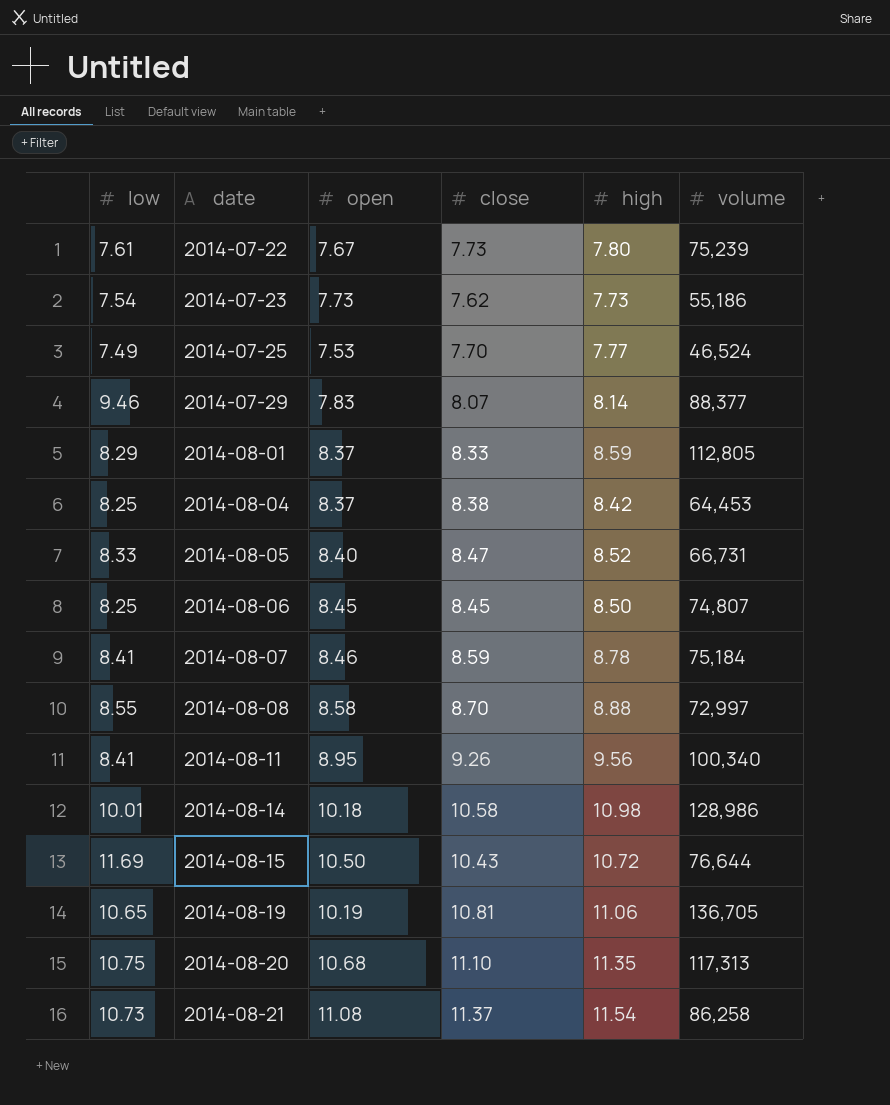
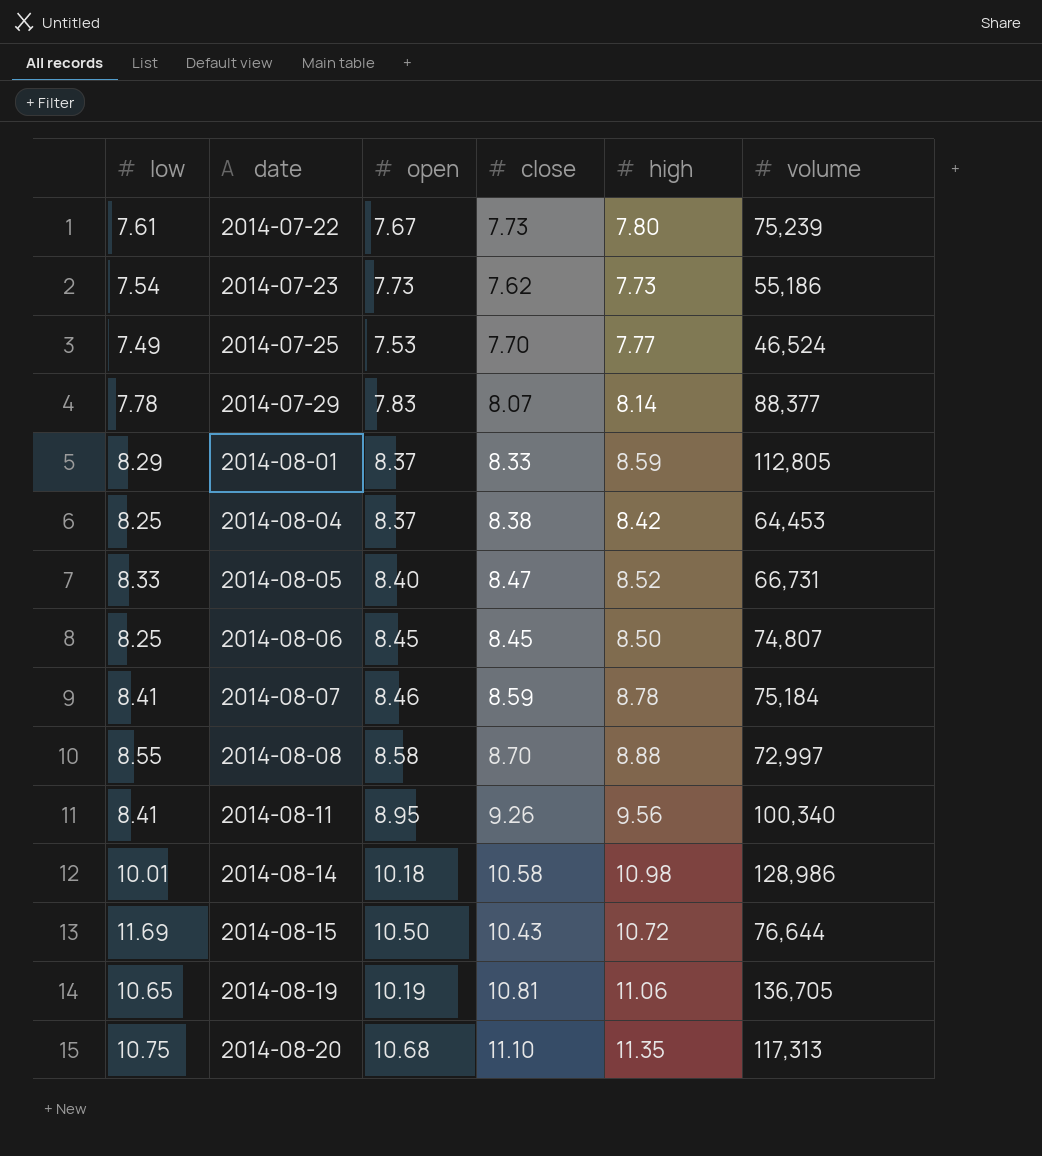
row 2014-08-21: 10.73 | 11.08 | 11.37 | 11.54 | 86,258 -> none
2014-07-29 | low: 9.46 -> 7.78

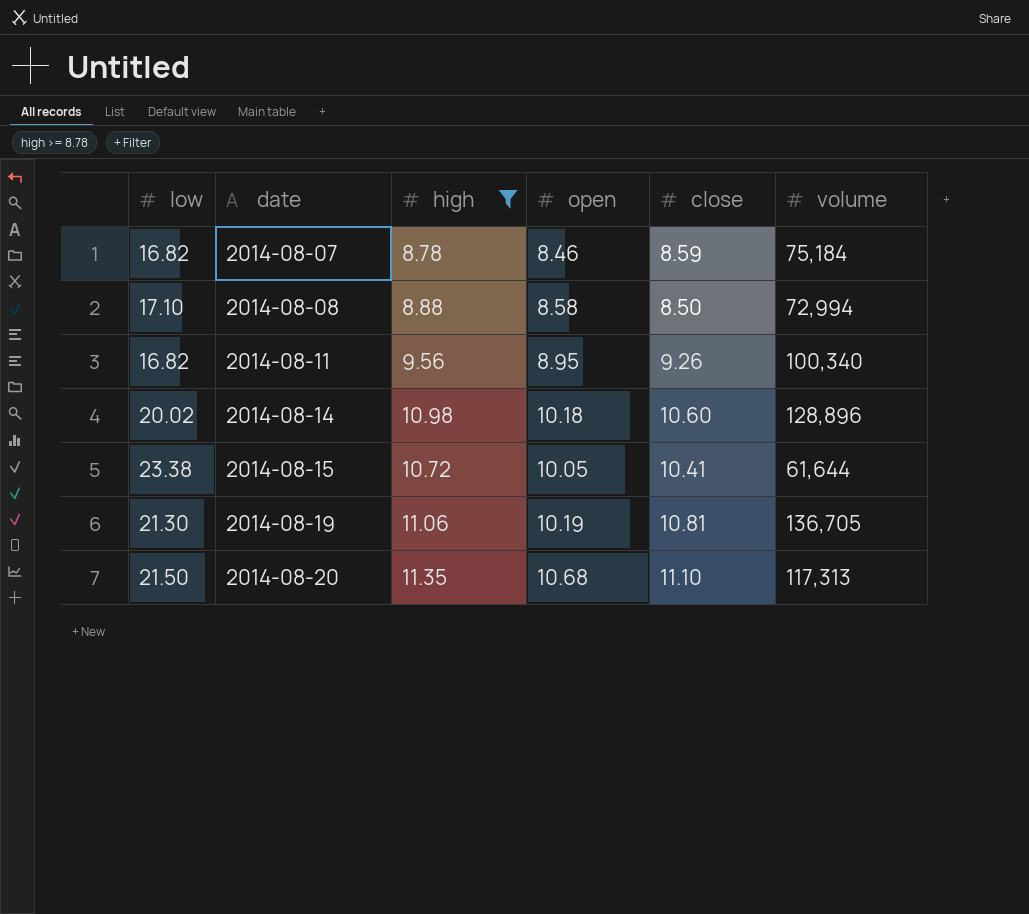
filter: none -> high >= 8.78
column high | position: 5 -> 3
2014-08-07 | low: 8.41 -> 16.82
2014-08-08 | low: 8.55 -> 17.10
2014-08-08 | close: 8.70 -> 8.50
2014-08-08 | volume: 72,997 -> 72,994
2014-08-11 | low: 8.41 -> 16.82
2014-08-14 | low: 10.01 -> 20.02
2014-08-14 | close: 10.58 -> 10.60
2014-08-14 | volume: 128,986 -> 128,896
2014-08-15 | low: 11.69 -> 23.38
2014-08-15 | open: 10.50 -> 10.05
2014-08-15 | close: 10.43 -> 10.41
2014-08-15 | volume: 76,644 -> 61,644
2014-08-19 | low: 10.65 -> 21.30
2014-08-20 | low: 10.75 -> 21.50

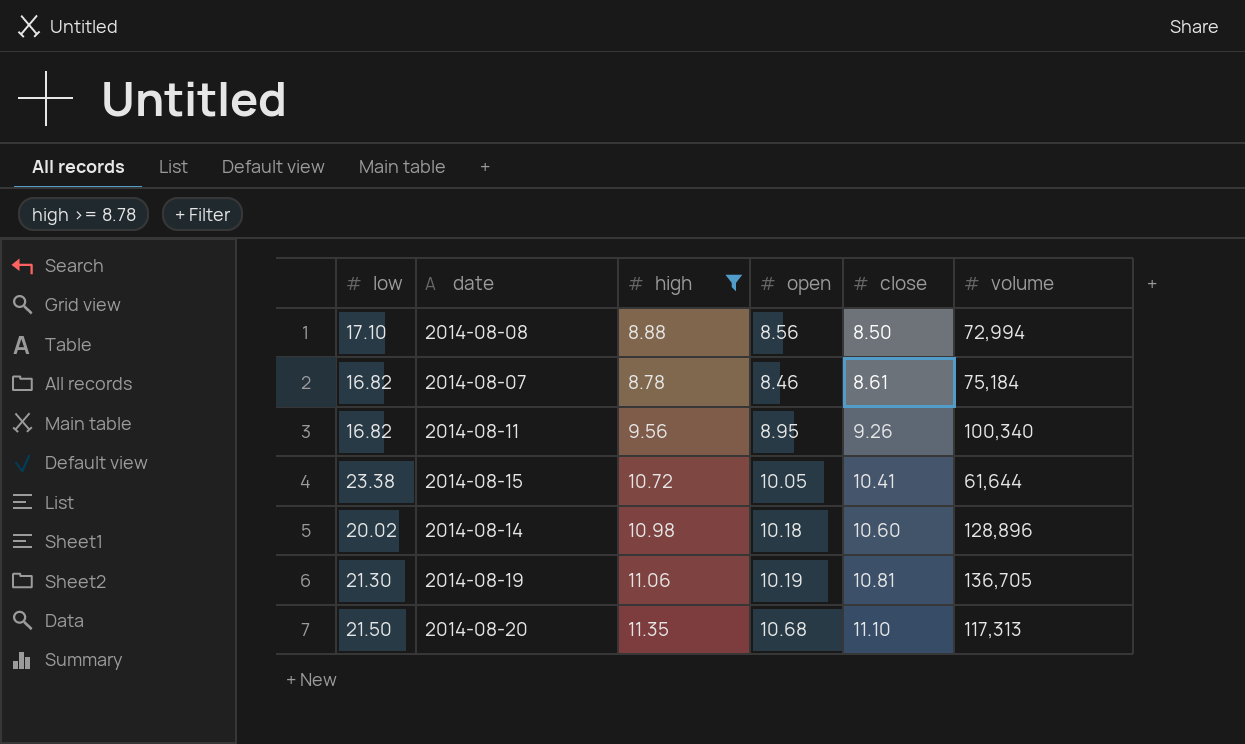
row order: date ascending -> close ascending
2014-08-08 | open: 8.58 -> 8.56
2014-08-07 | close: 8.59 -> 8.61

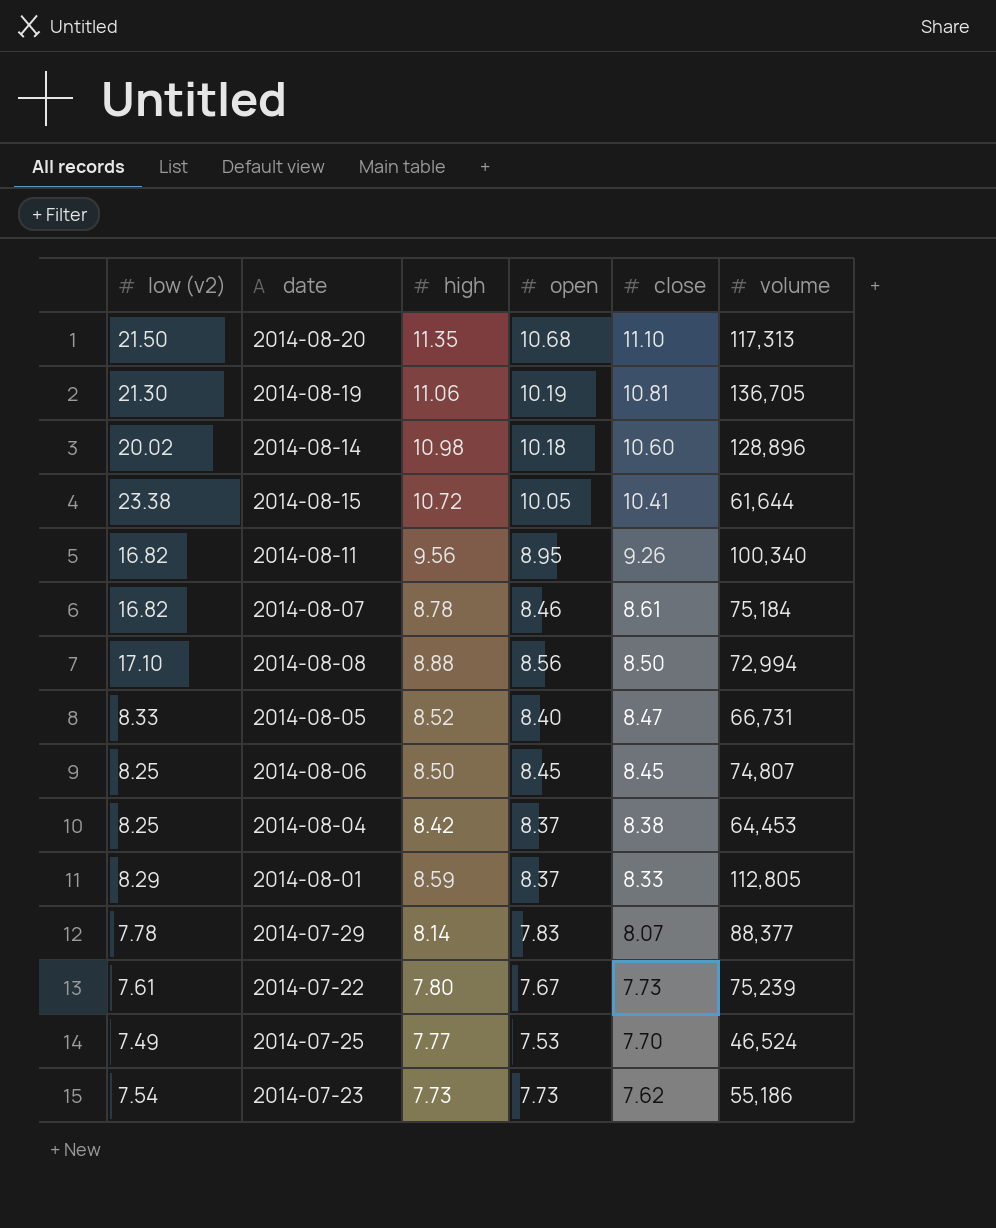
filter: high >= 8.78 -> none
row order: close ascending -> close descending
column name: low -> low (v2)

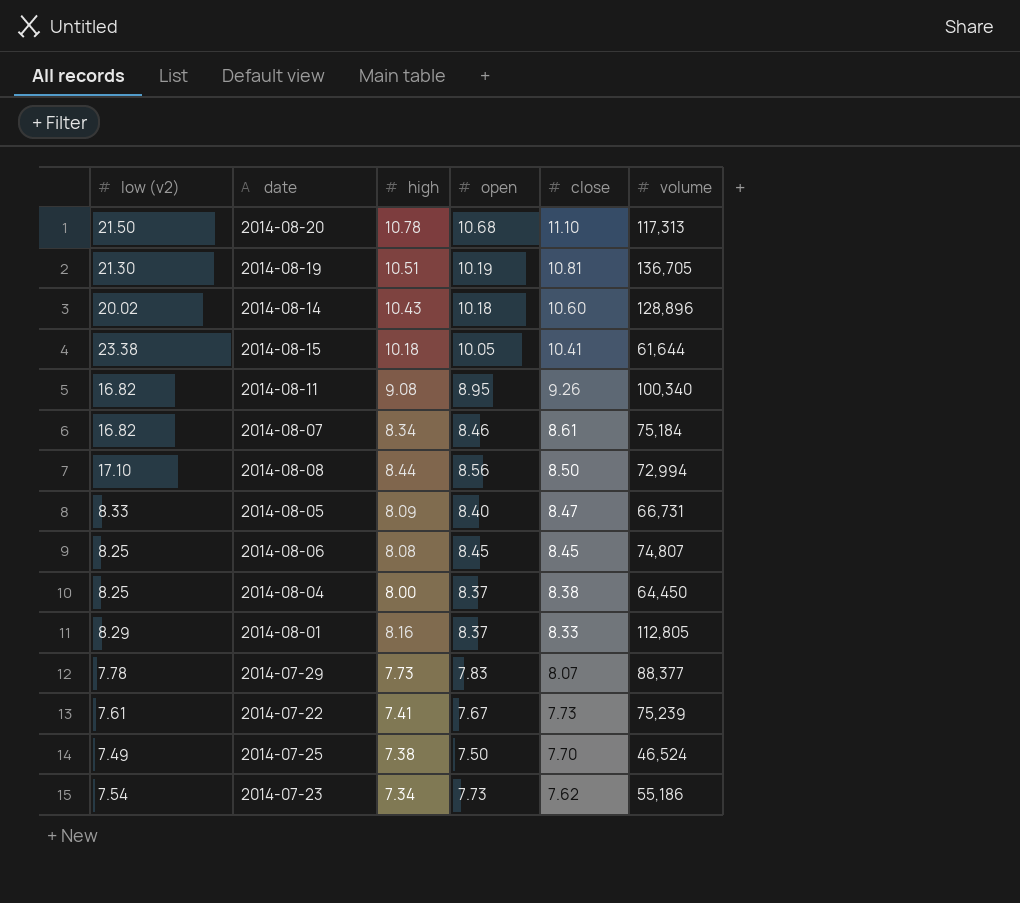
2014-08-20 | high: 11.35 -> 10.78
2014-08-19 | high: 11.06 -> 10.51
2014-08-14 | high: 10.98 -> 10.43
2014-08-15 | high: 10.72 -> 10.18
2014-08-11 | high: 9.56 -> 9.08
2014-08-07 | high: 8.78 -> 8.34
2014-08-08 | high: 8.88 -> 8.44
2014-08-05 | high: 8.52 -> 8.09
2014-08-06 | high: 8.50 -> 8.08
2014-08-04 | high: 8.42 -> 8.00
2014-08-04 | volume: 64,453 -> 64,450
2014-08-01 | high: 8.59 -> 8.16
2014-07-29 | high: 8.14 -> 7.73
2014-07-22 | high: 7.80 -> 7.41
2014-07-25 | high: 7.77 -> 7.38
2014-07-25 | open: 7.53 -> 7.50
2014-07-23 | high: 7.73 -> 7.34

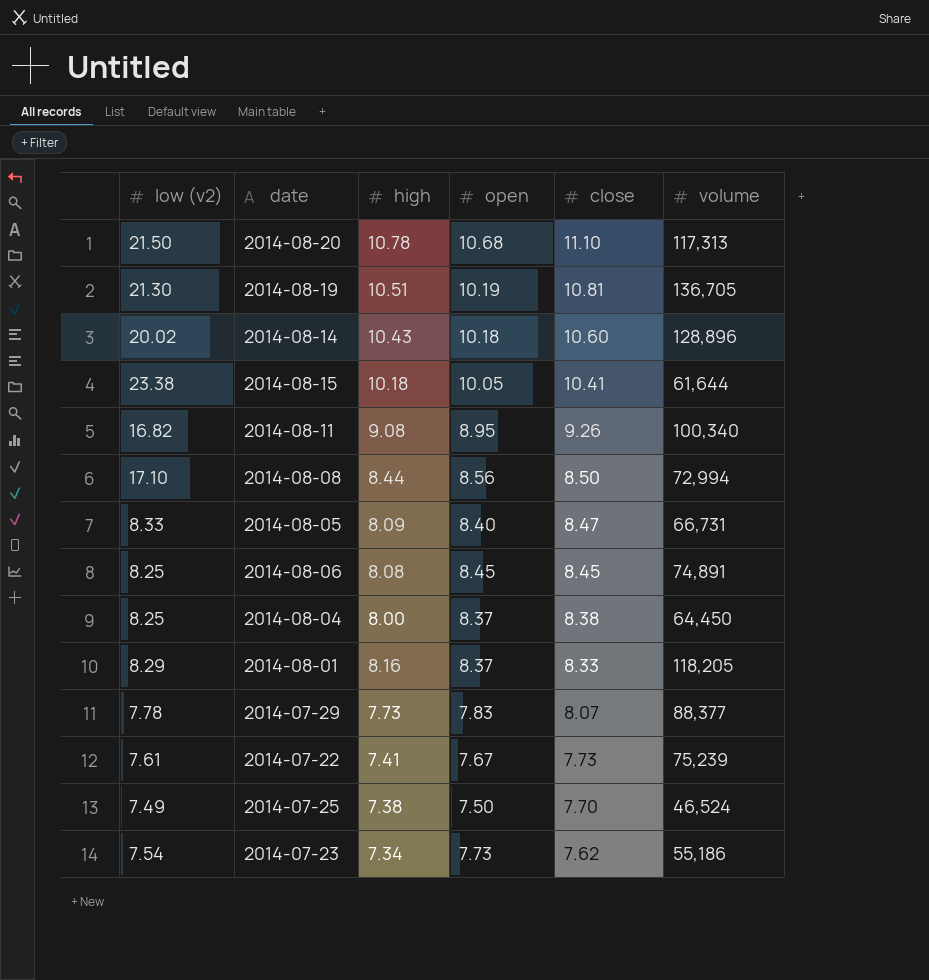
row 2014-08-07: 16.82 | 8.34 | 8.46 | 8.61 | 75,184 -> none
2014-08-06 | volume: 74,807 -> 74,891
2014-08-01 | volume: 112,805 -> 118,205

